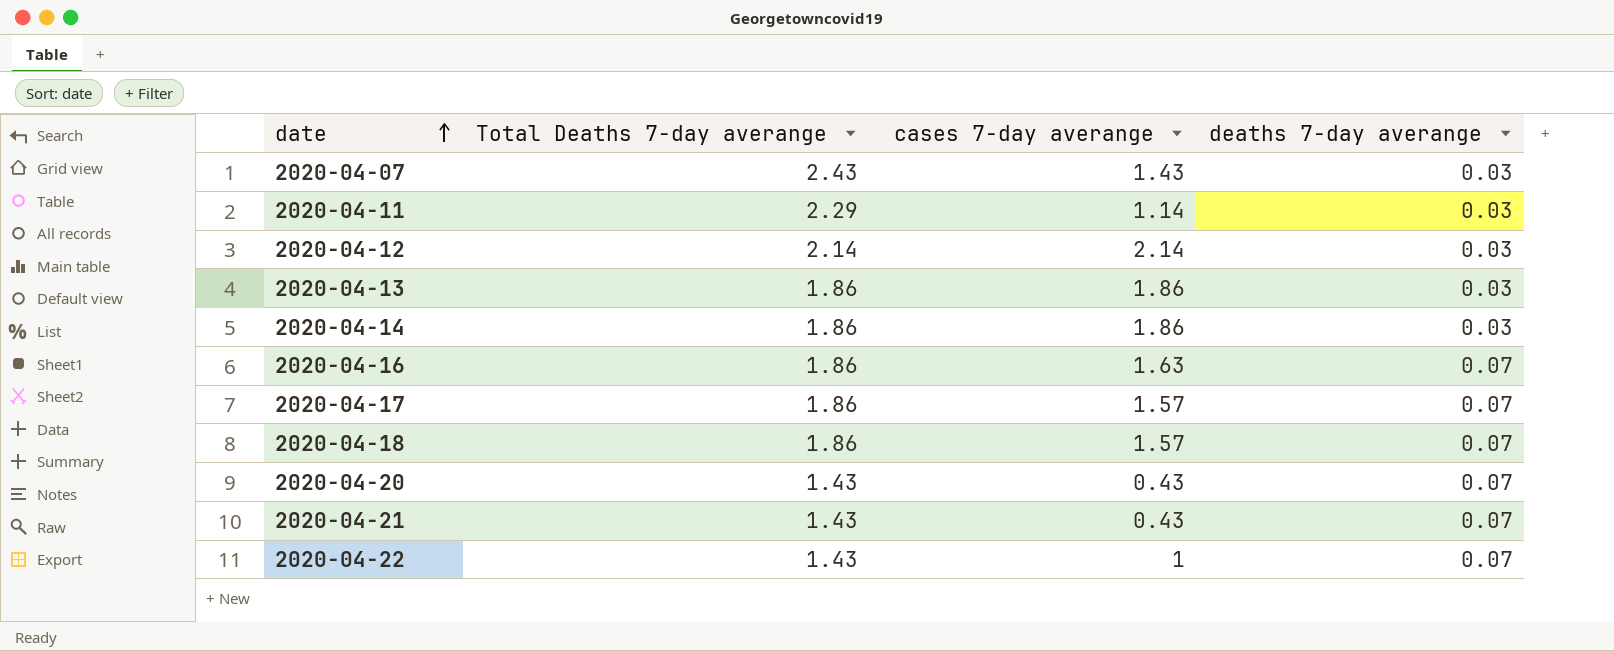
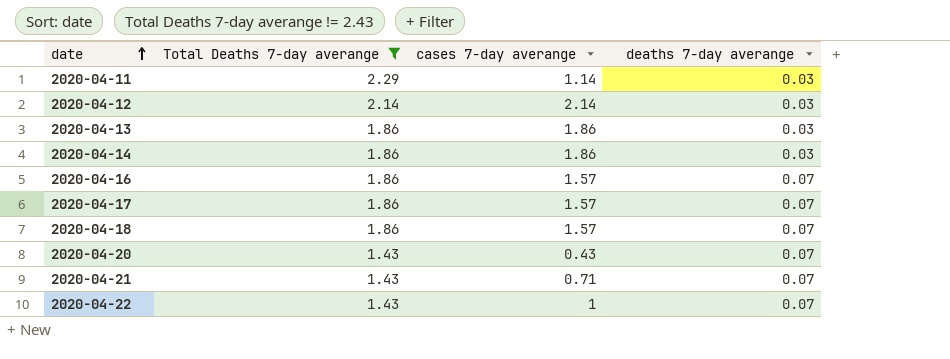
filter: none -> Total Deaths 7-day averange != 2.43
2020-04-16 | cases 7-day averange: 1.63 -> 1.57
2020-04-21 | cases 7-day averange: 0.43 -> 0.71

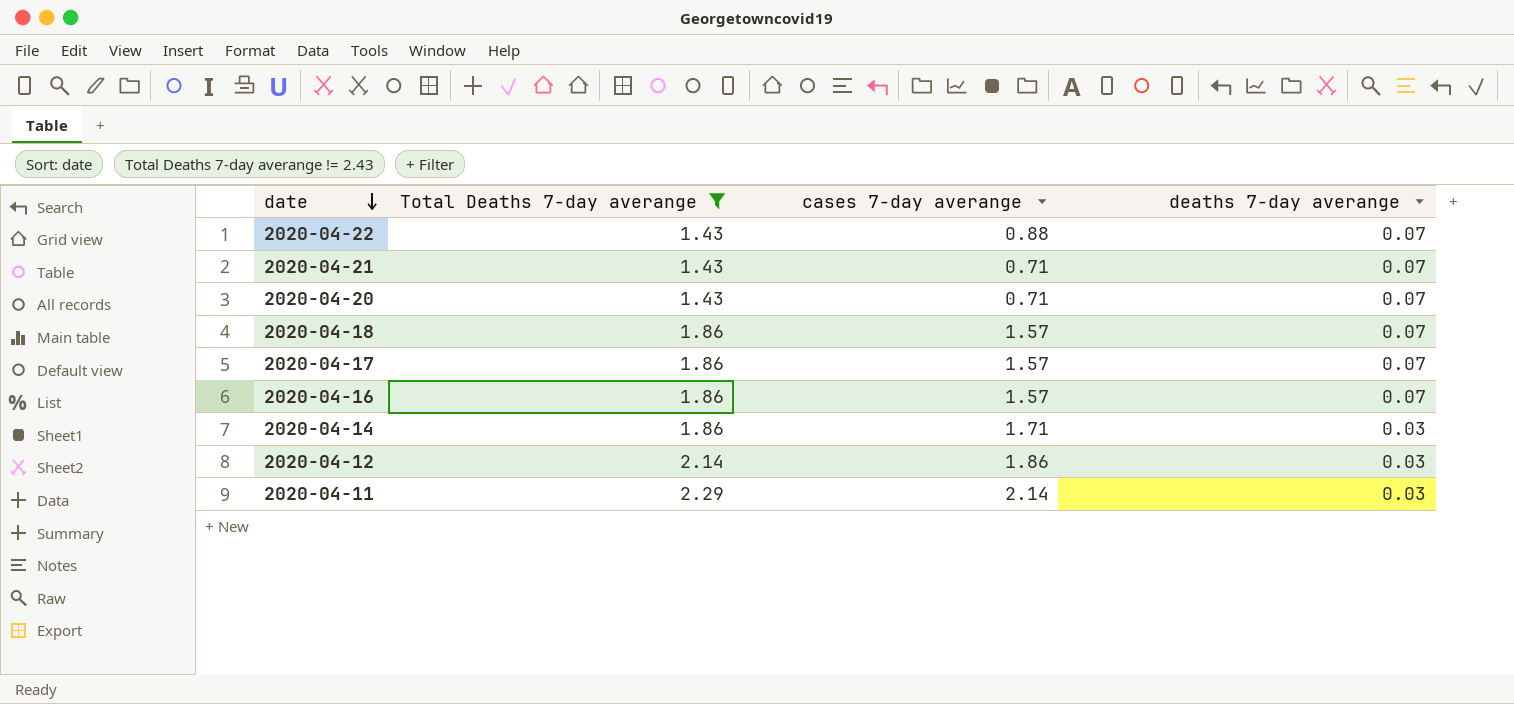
row order: date ascending -> date descending
row 2020-04-13: 1.86 | 1.86 | 0.03 -> none
2020-04-22 | cases 7-day averange: 1 -> 0.88
2020-04-20 | cases 7-day averange: 0.43 -> 0.71
2020-04-14 | cases 7-day averange: 1.86 -> 1.71
2020-04-12 | cases 7-day averange: 2.14 -> 1.86
2020-04-11 | cases 7-day averange: 1.14 -> 2.14

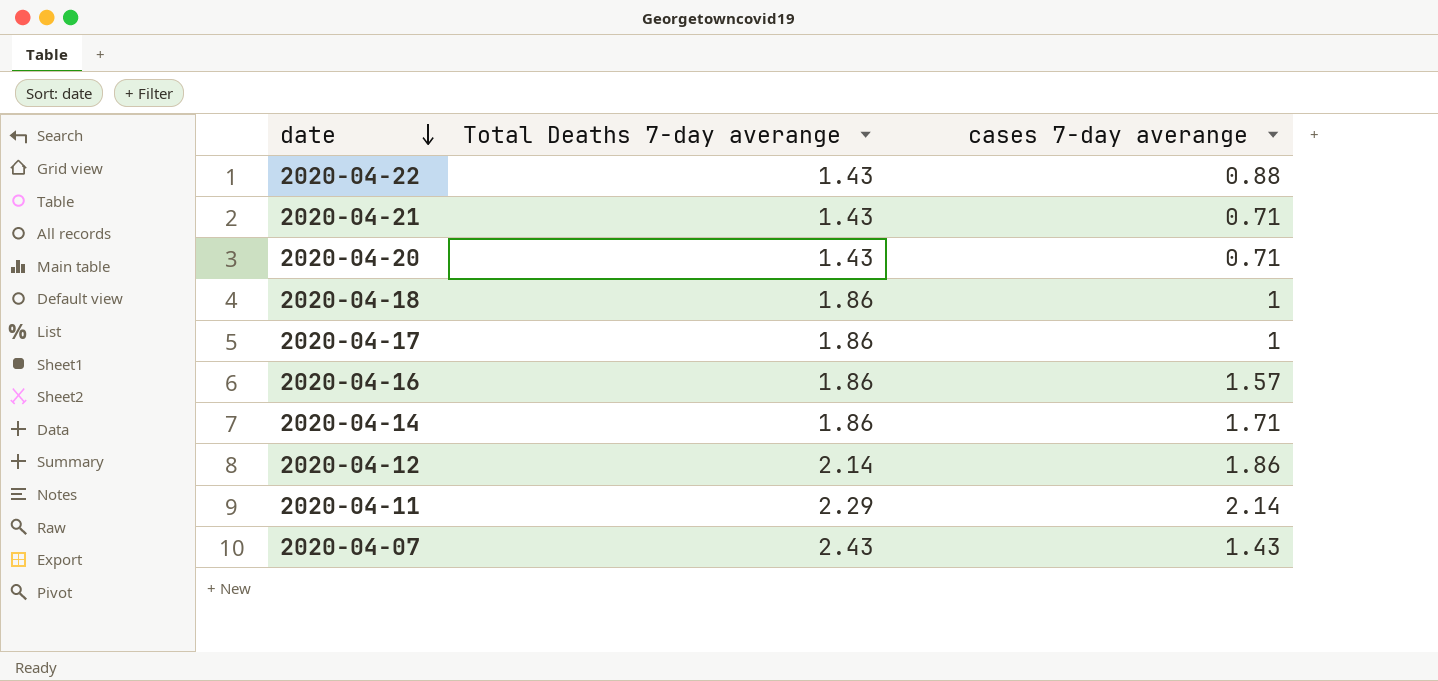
filter: Total Deaths 7-day averange != 2.43 -> none
column deaths 7-day averange | position: 4 -> none
2020-04-18 | cases 7-day averange: 1.57 -> 1
2020-04-17 | cases 7-day averange: 1.57 -> 1

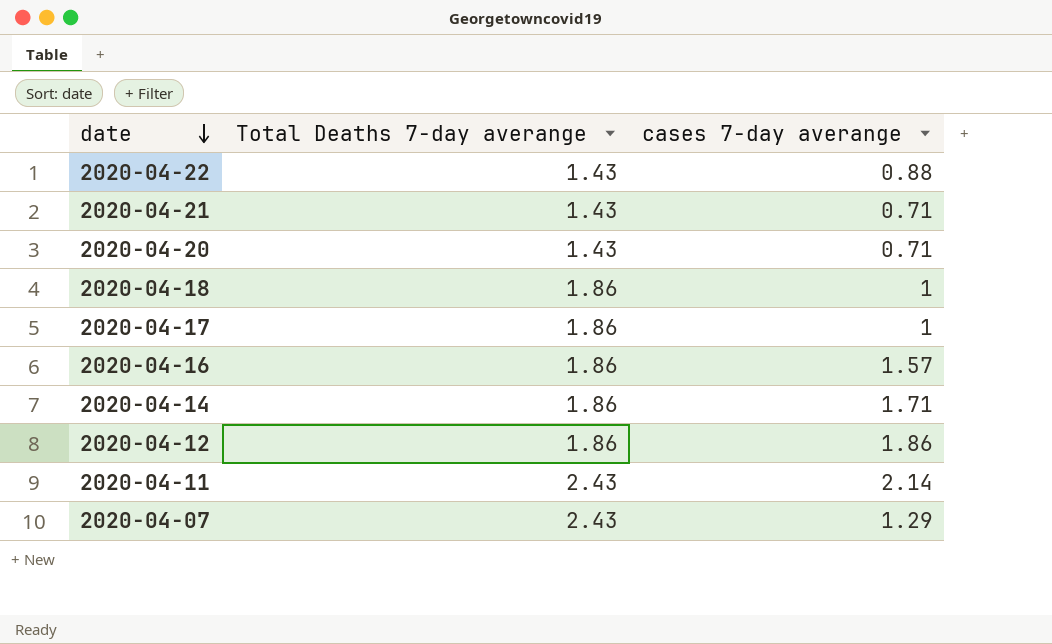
2020-04-12 | Total Deaths 7-day averange: 2.14 -> 1.86
2020-04-11 | Total Deaths 7-day averange: 2.29 -> 2.43
2020-04-07 | cases 7-day averange: 1.43 -> 1.29

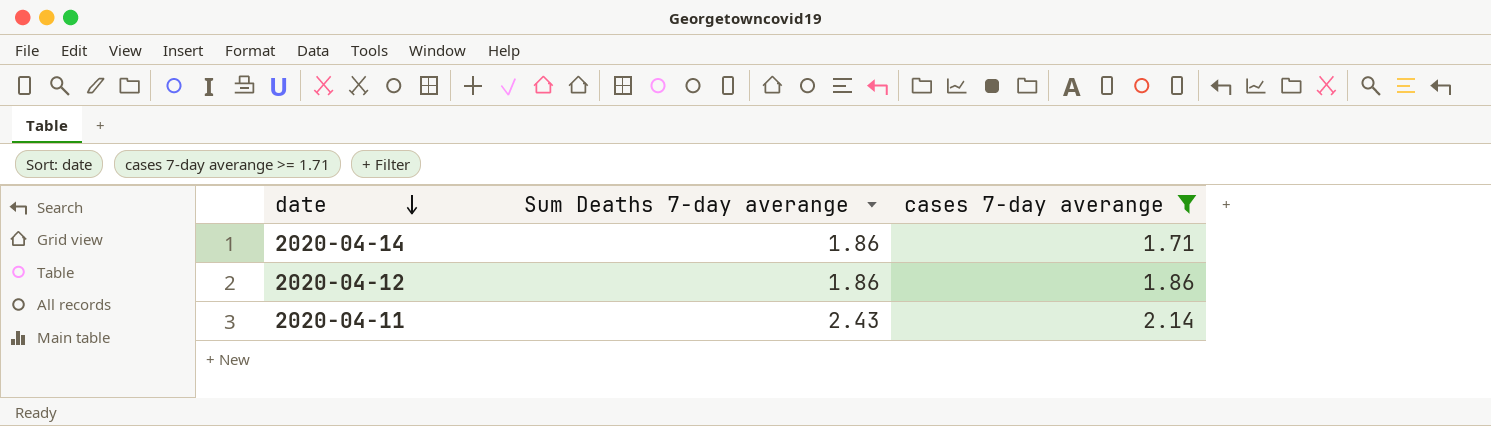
filter: none -> cases 7-day averange >= 1.71
column name: Total Deaths 7-day averange -> Sum Deaths 7-day averange

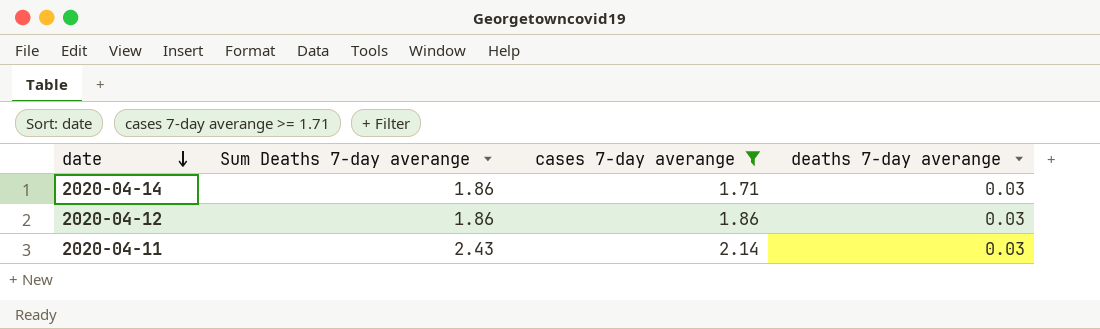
column deaths 7-day averange | position: none -> 4

